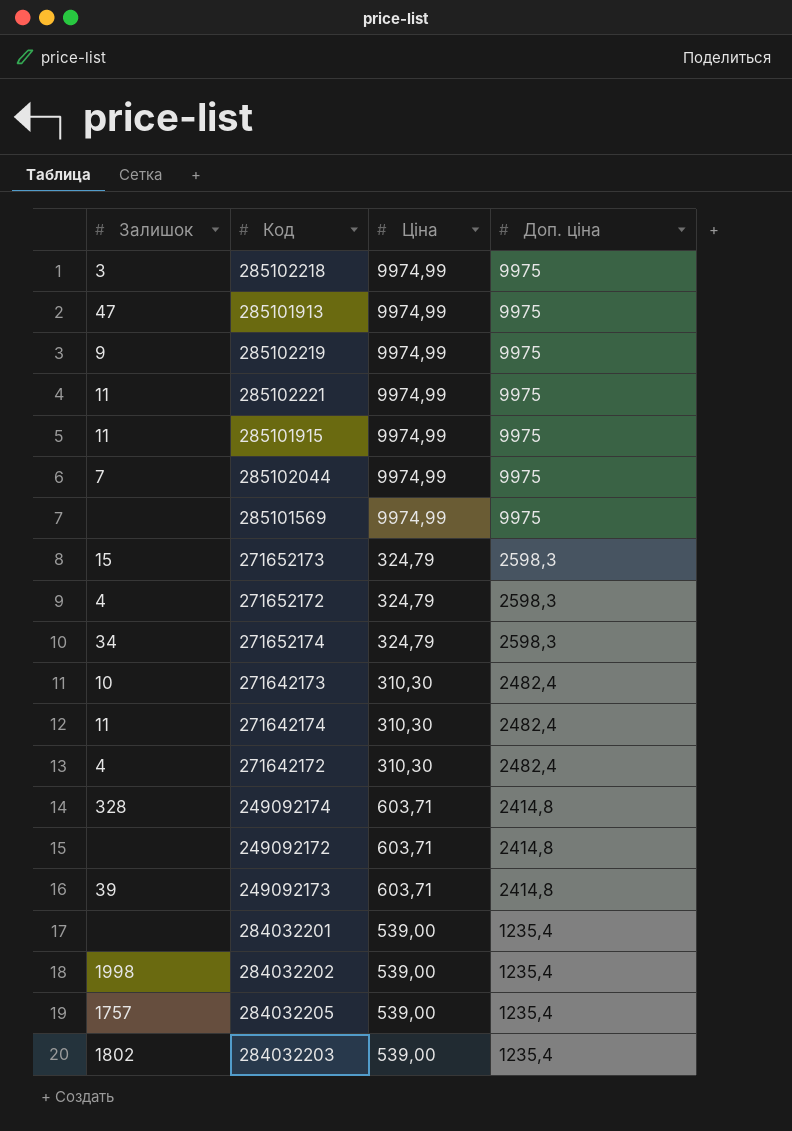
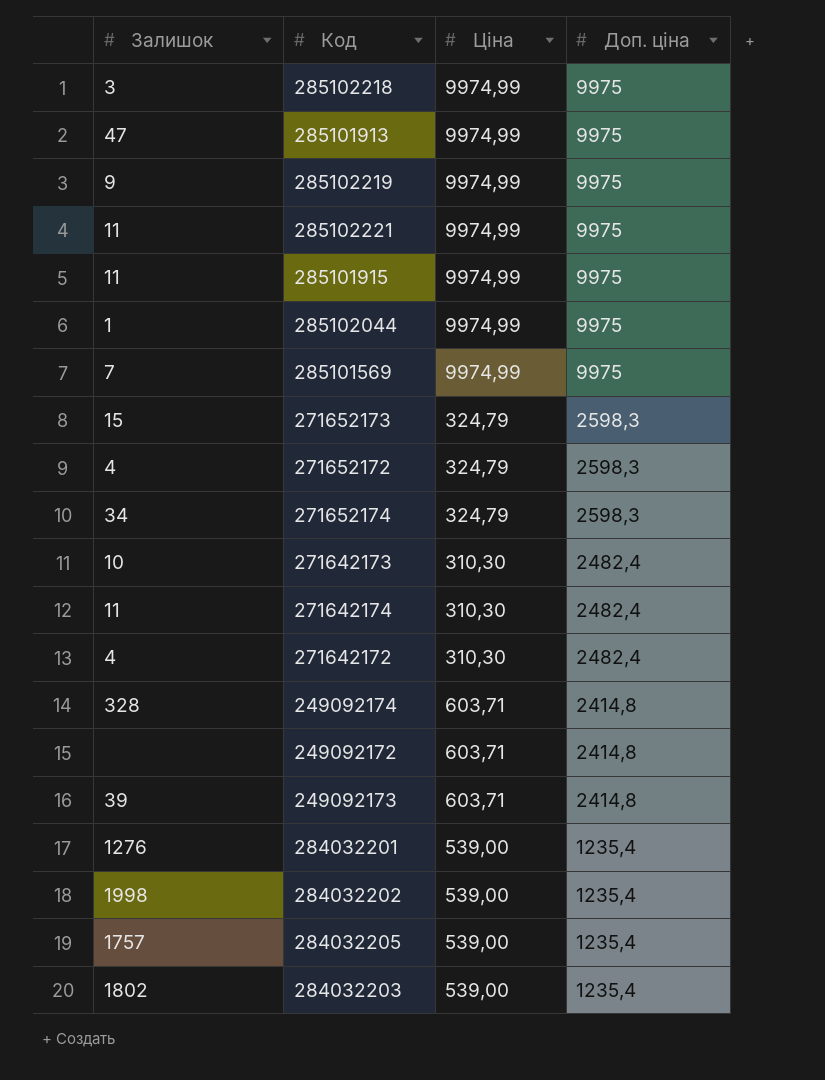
285102044 | Залишок: 7 -> 1
285101569 | Залишок: none -> 7
284032201 | Залишок: none -> 1276

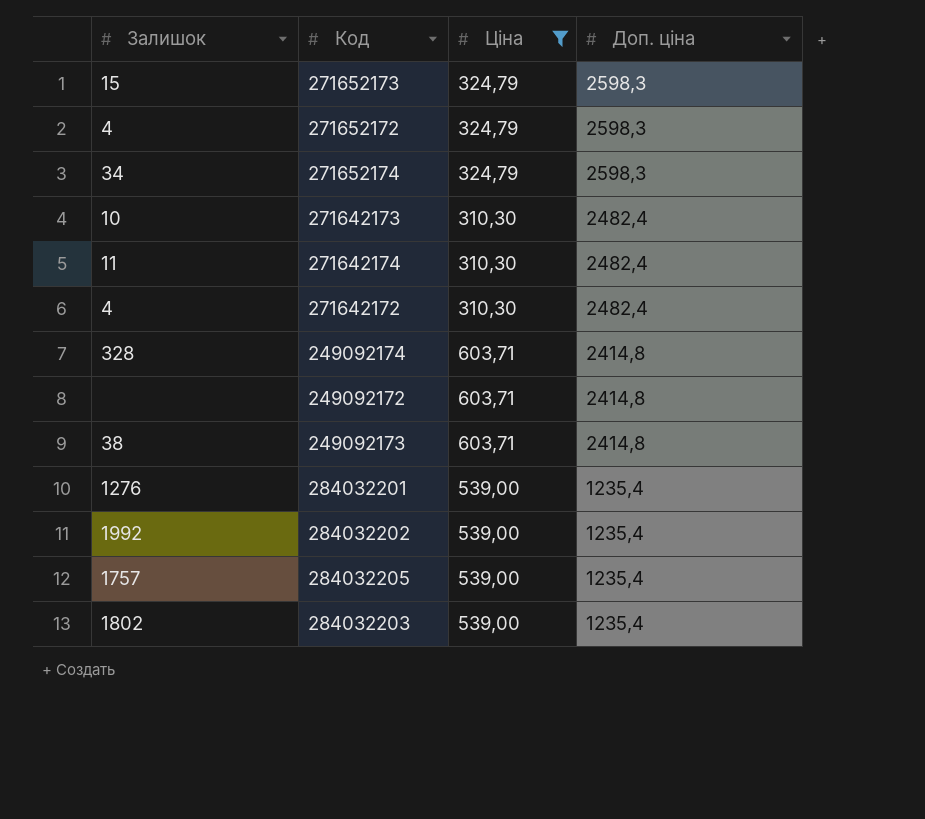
filter: none -> Ціна != 9974,99
249092173 | Залишок: 39 -> 38
284032202 | Залишок: 1998 -> 1992

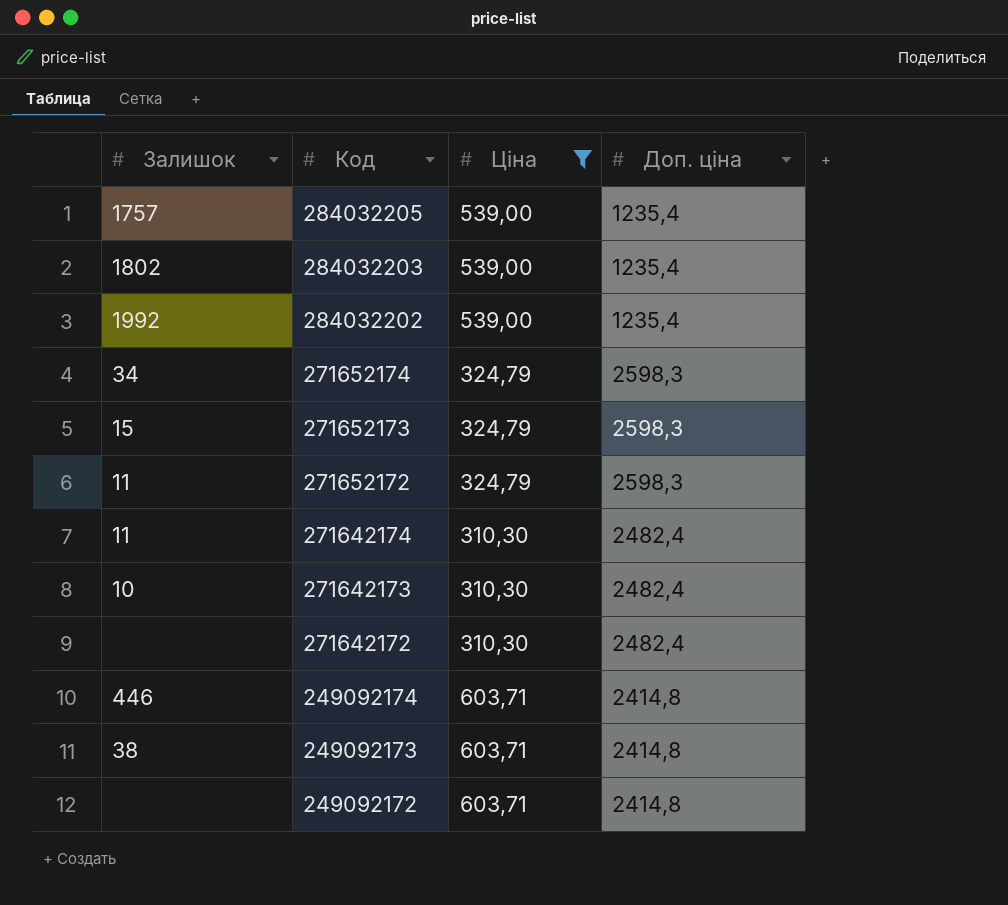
row order: Доп. ціна descending -> Код descending
row 284032201: 1276 | 539,00 | 1235,4 -> none
271652172 | Залишок: 4 -> 11
271642172 | Залишок: 4 -> none
249092174 | Залишок: 328 -> 446

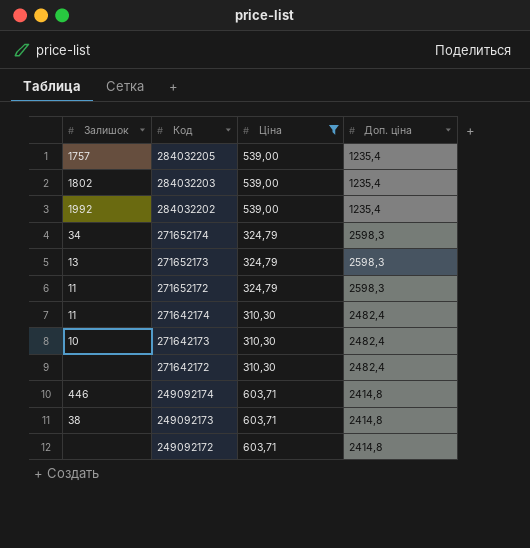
271652173 | Залишок: 15 -> 13

